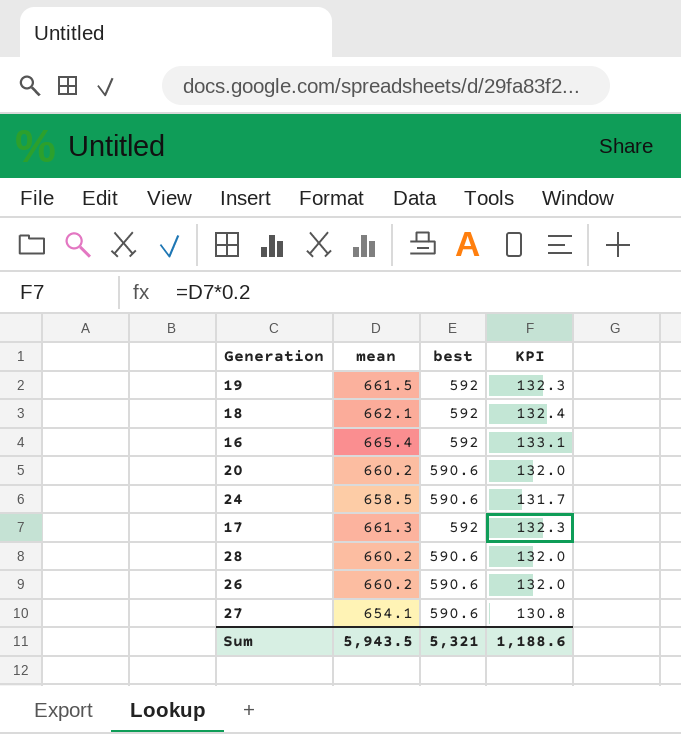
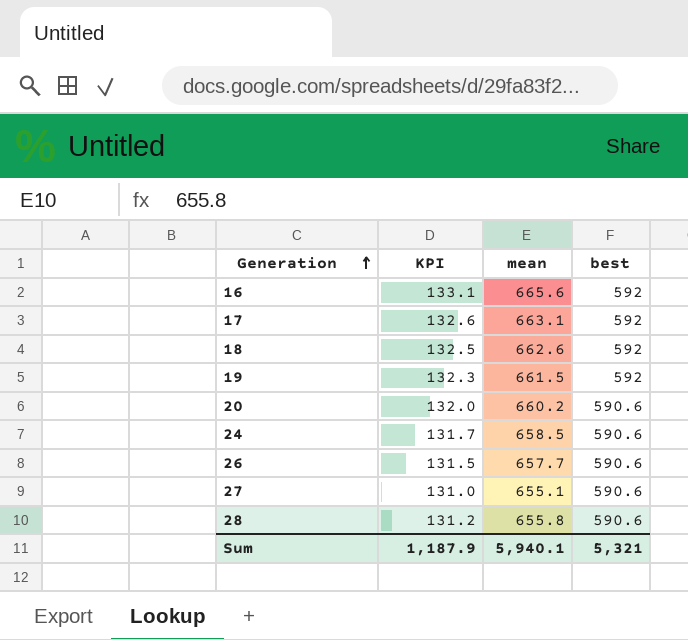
row order: none -> Generation ascending
column KPI | position: 4 -> 2
16 | mean: 665.4 -> 665.6
17 | KPI: 132.3 -> 132.6
17 | mean: 661.3 -> 663.1
18 | KPI: 132.4 -> 132.5
18 | mean: 662.1 -> 662.6
26 | KPI: 132.0 -> 131.5
26 | mean: 660.2 -> 657.7
27 | KPI: 130.8 -> 131.0
27 | mean: 654.1 -> 655.1
28 | KPI: 132.0 -> 131.2
28 | mean: 660.2 -> 655.8
Sum | KPI: 1,188.6 -> 1,187.9
Sum | mean: 5,943.5 -> 5,940.1

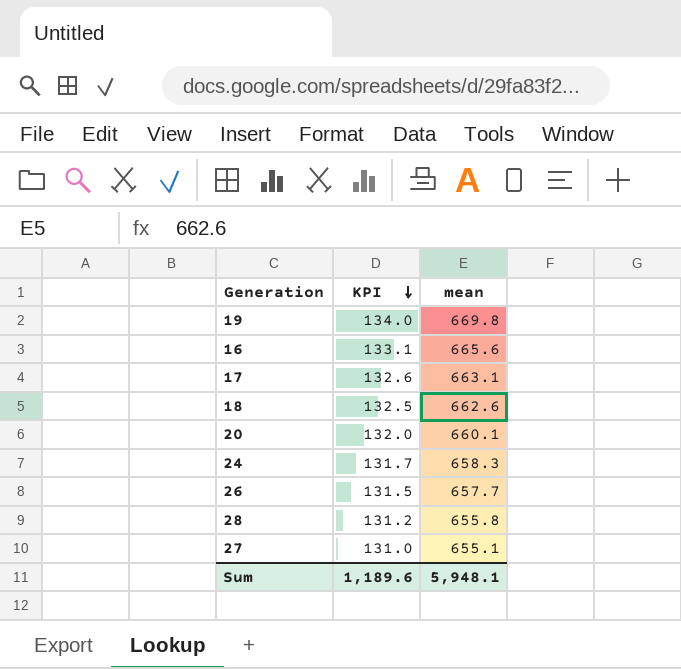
row order: Generation ascending -> KPI descending
column best | position: 4 -> none
19 | KPI: 132.3 -> 134.0
19 | mean: 661.5 -> 669.8
20 | mean: 660.2 -> 660.1
24 | mean: 658.5 -> 658.3
Sum | KPI: 1,187.9 -> 1,189.6
Sum | mean: 5,940.1 -> 5,948.1

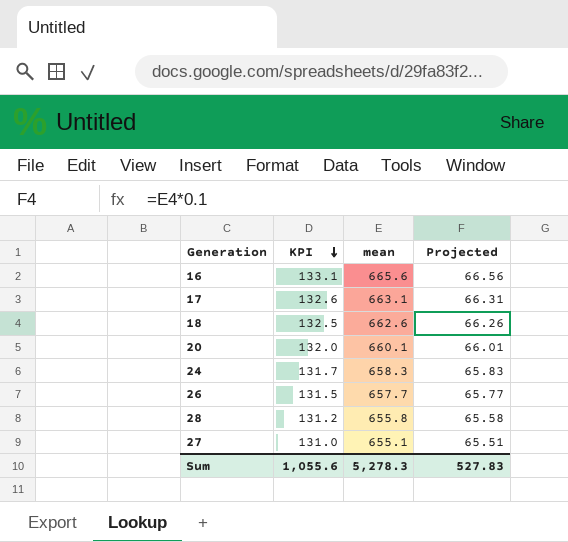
column Projected | formula: none -> [mean] * 0.1
row 19: 134.0 | 669.8 -> none
Sum | KPI: 1,189.6 -> 1,055.6
Sum | mean: 5,948.1 -> 5,278.3

